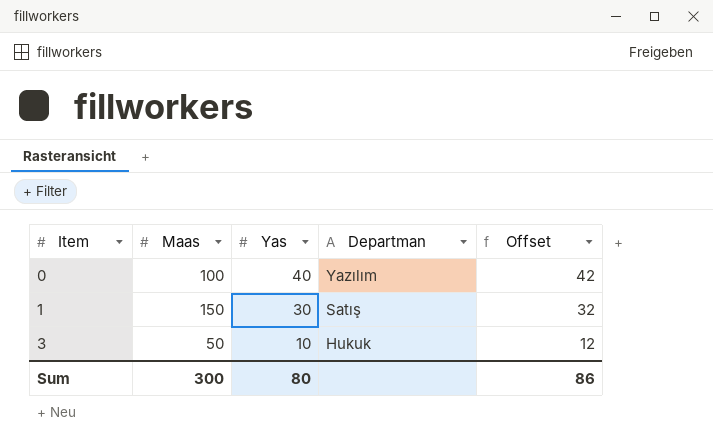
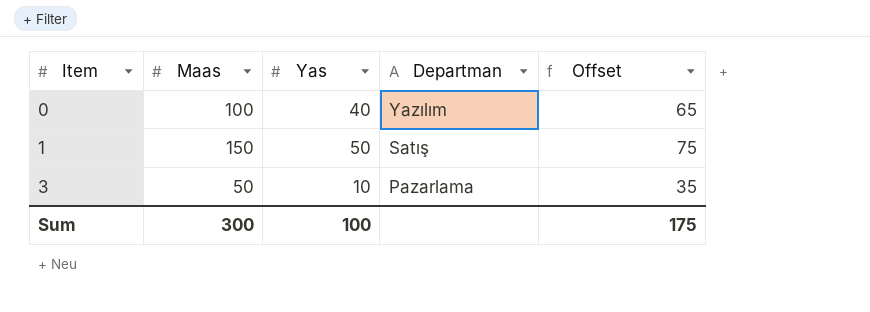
column Offset | formula: [Yas] + 2 -> [Yas] + 25
1 | Yas: 30 -> 50
3 | Departman: Hukuk -> Pazarlama
Sum | Yas: 80 -> 100
Sum | Offset: 86 -> 175

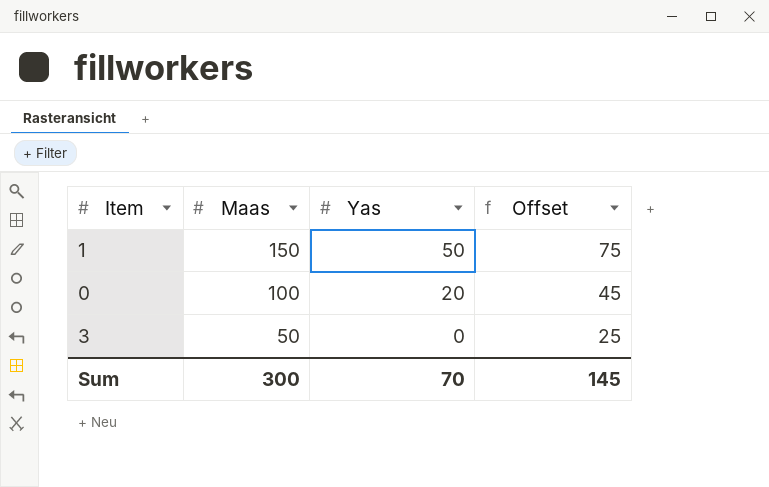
row order: Item ascending -> Maas descending
column Departman | position: 4 -> none
0 | Yas: 40 -> 20
0 | Offset: 65 -> 45
3 | Yas: 10 -> 0
3 | Offset: 35 -> 25
Sum | Yas: 100 -> 70
Sum | Offset: 175 -> 145

